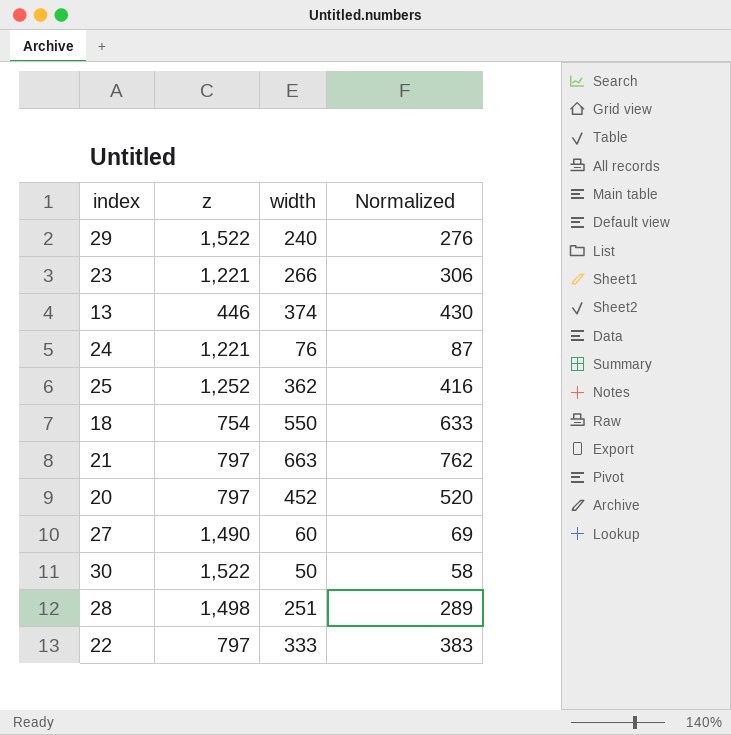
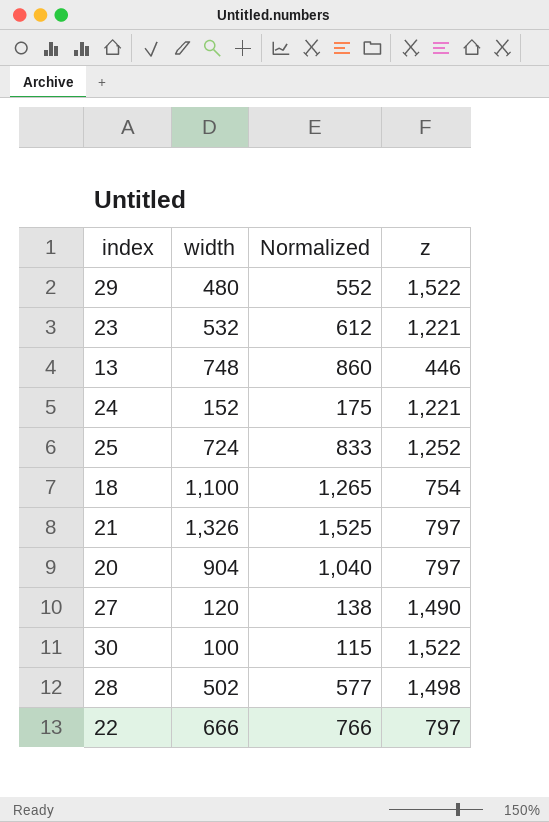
column z | position: 2 -> 4
29 | width: 240 -> 480
29 | Normalized: 276 -> 552
23 | width: 266 -> 532
23 | Normalized: 306 -> 612
13 | width: 374 -> 748
13 | Normalized: 430 -> 860
24 | width: 76 -> 152
24 | Normalized: 87 -> 175
25 | width: 362 -> 724
25 | Normalized: 416 -> 833
18 | width: 550 -> 1,100
18 | Normalized: 633 -> 1,265
21 | width: 663 -> 1,326
21 | Normalized: 762 -> 1,525
20 | width: 452 -> 904
20 | Normalized: 520 -> 1,040
27 | width: 60 -> 120
27 | Normalized: 69 -> 138
30 | width: 50 -> 100
30 | Normalized: 58 -> 115
28 | width: 251 -> 502
28 | Normalized: 289 -> 577
22 | width: 333 -> 666
22 | Normalized: 383 -> 766

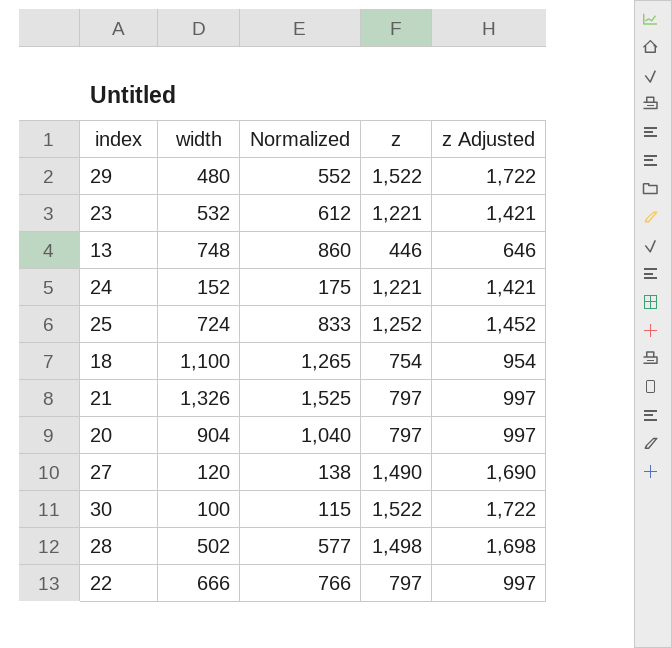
column z Adjusted | formula: none -> [z] + 200

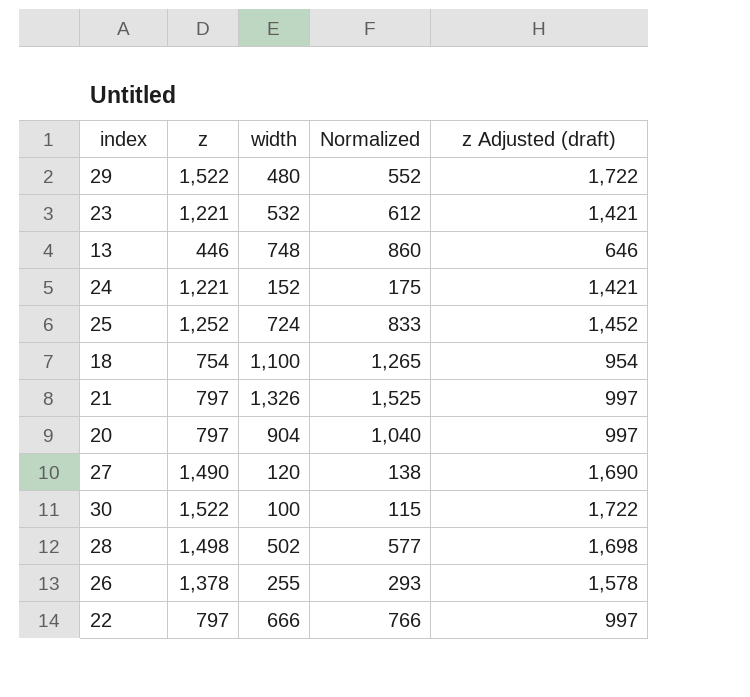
column z | position: 4 -> 2
column name: z Adjusted -> z Adjusted (draft)
row 26: none -> 1,378 | 255 | 293 | 1,578

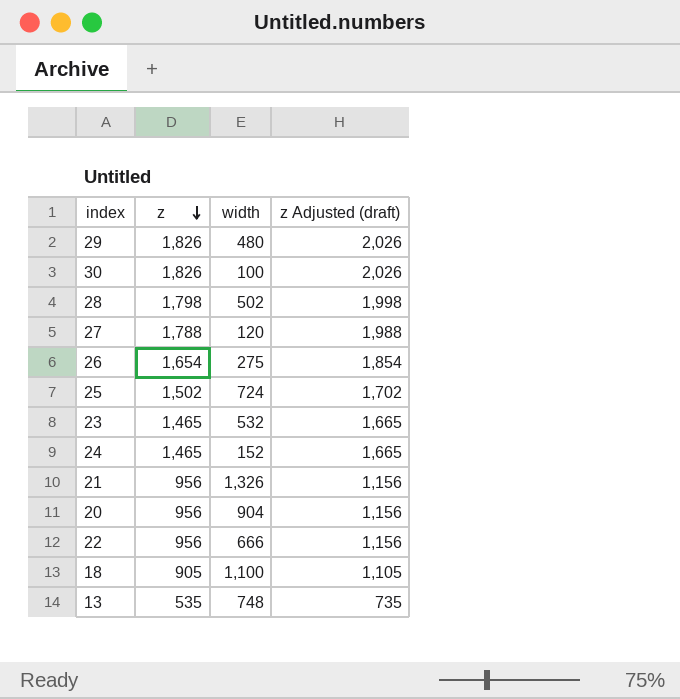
row order: none -> z descending
column Normalized | formula: [width] * 1.15 -> none
29 | z: 1,522 -> 1,826
29 | z Adjusted (draft): 1,722 -> 2,026
30 | z: 1,522 -> 1,826
30 | z Adjusted (draft): 1,722 -> 2,026
28 | z: 1,498 -> 1,798
28 | z Adjusted (draft): 1,698 -> 1,998
27 | z: 1,490 -> 1,788
27 | z Adjusted (draft): 1,690 -> 1,988
26 | z: 1,378 -> 1,654
26 | width: 255 -> 275
26 | z Adjusted (draft): 1,578 -> 1,854
25 | z: 1,252 -> 1,502
25 | z Adjusted (draft): 1,452 -> 1,702
23 | z: 1,221 -> 1,465
23 | z Adjusted (draft): 1,421 -> 1,665
24 | z: 1,221 -> 1,465
24 | z Adjusted (draft): 1,421 -> 1,665
21 | z: 797 -> 956
21 | z Adjusted (draft): 997 -> 1,156
20 | z: 797 -> 956
20 | z Adjusted (draft): 997 -> 1,156
22 | z: 797 -> 956
22 | z Adjusted (draft): 997 -> 1,156
18 | z: 754 -> 905
18 | z Adjusted (draft): 954 -> 1,105
13 | z: 446 -> 535
13 | z Adjusted (draft): 646 -> 735

